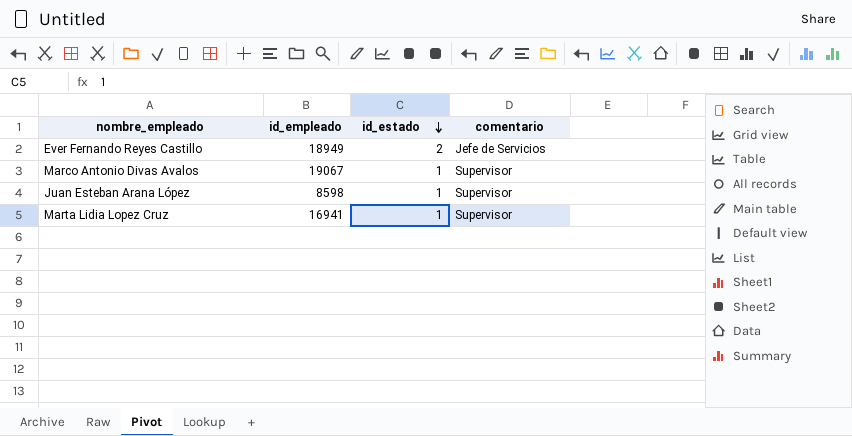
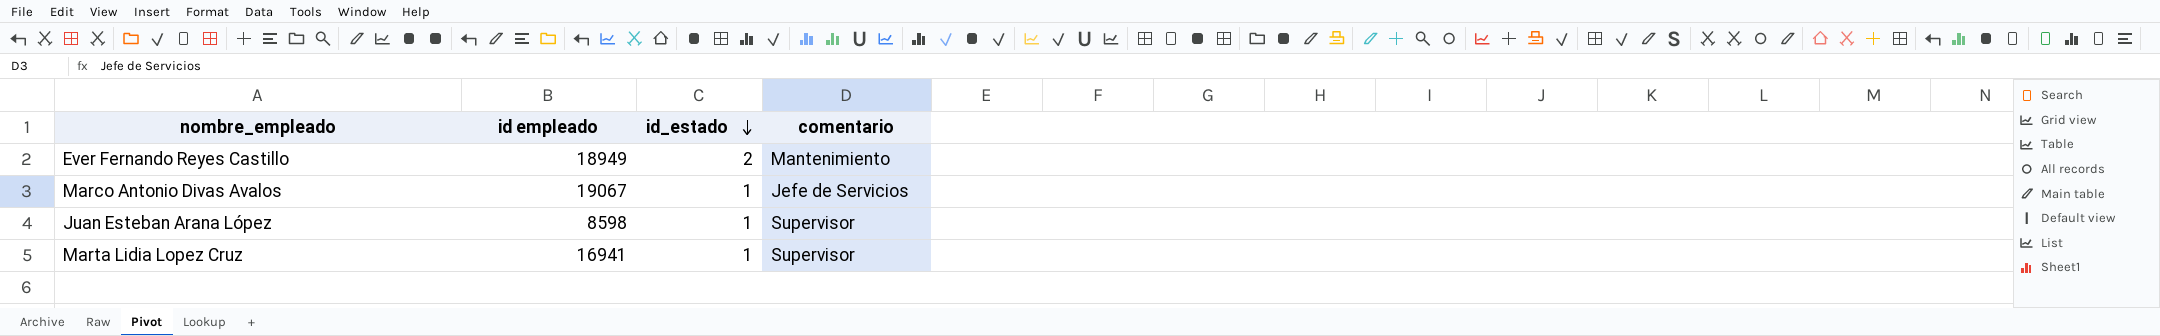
column name: id_empleado -> id empleado
Ever Fernando Reyes Castillo | comentario: Jefe de Servicios -> Mantenimiento
Marco Antonio Divas Avalos | comentario: Supervisor -> Jefe de Servicios

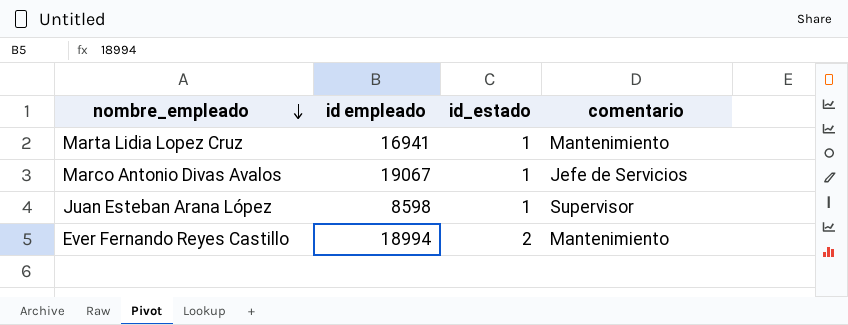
row order: id_estado descending -> nombre_empleado descending
Marta Lidia Lopez Cruz | comentario: Supervisor -> Mantenimiento
Ever Fernando Reyes Castillo | id empleado: 18949 -> 18994

